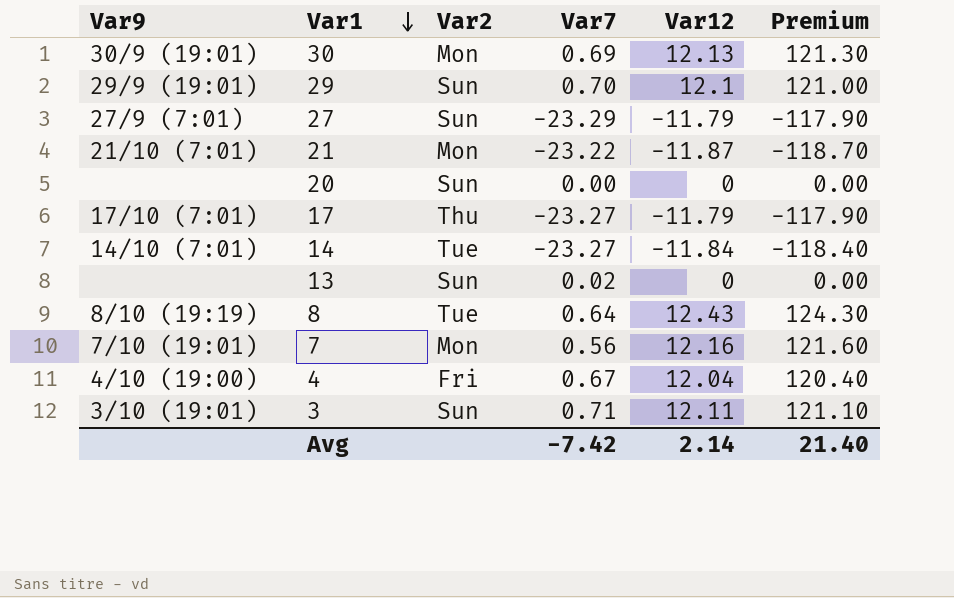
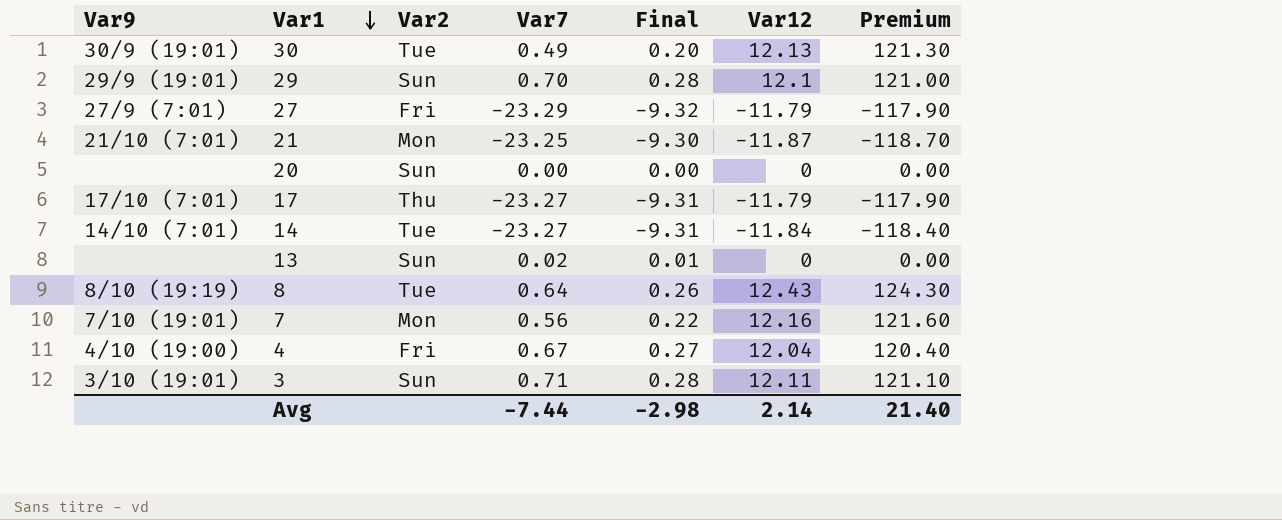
column Final | formula: none -> [Var7] * 0.4
30 | Var2: Mon -> Tue
30 | Var7: 0.69 -> 0.49
27 | Var2: Sun -> Fri
21 | Var7: -23.22 -> -23.25
Avg | Var7: -7.42 -> -7.44

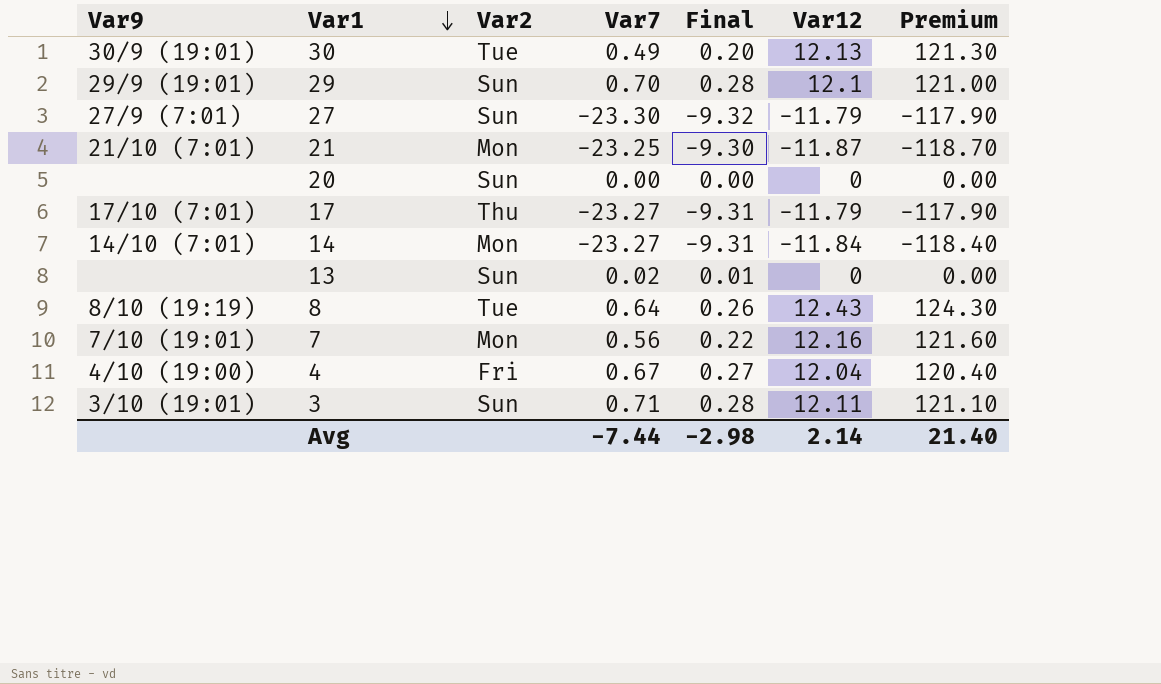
27 | Var2: Fri -> Sun
27 | Var7: -23.29 -> -23.30
14 | Var2: Tue -> Mon

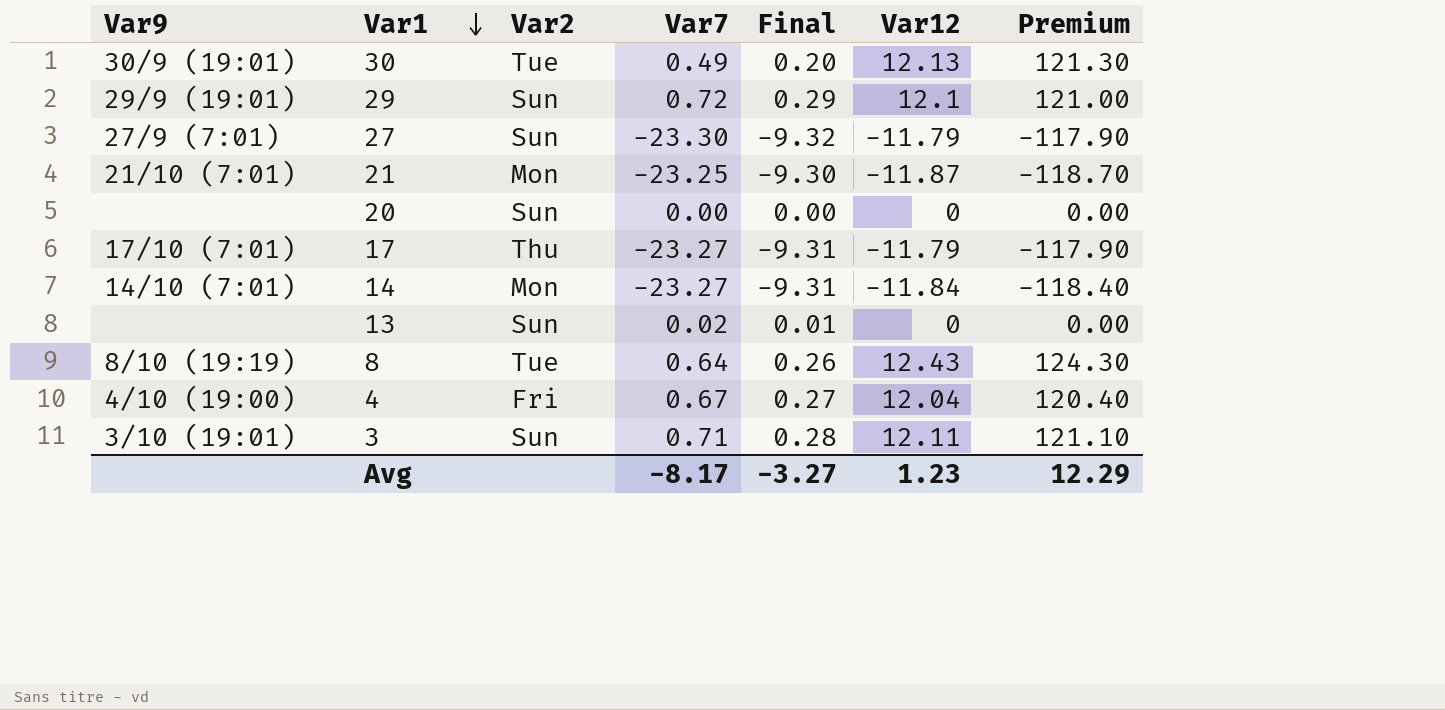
row 7: 7/10 (19:01) | Mon | 0.56 | 0.22 | 12.16 | 121.60 -> none
29 | Var7: 0.70 -> 0.72
29 | Final: 0.28 -> 0.29
Avg | Var7: -7.44 -> -8.17
Avg | Final: -2.98 -> -3.27
Avg | Var12: 2.14 -> 1.23
Avg | Premium: 21.40 -> 12.29

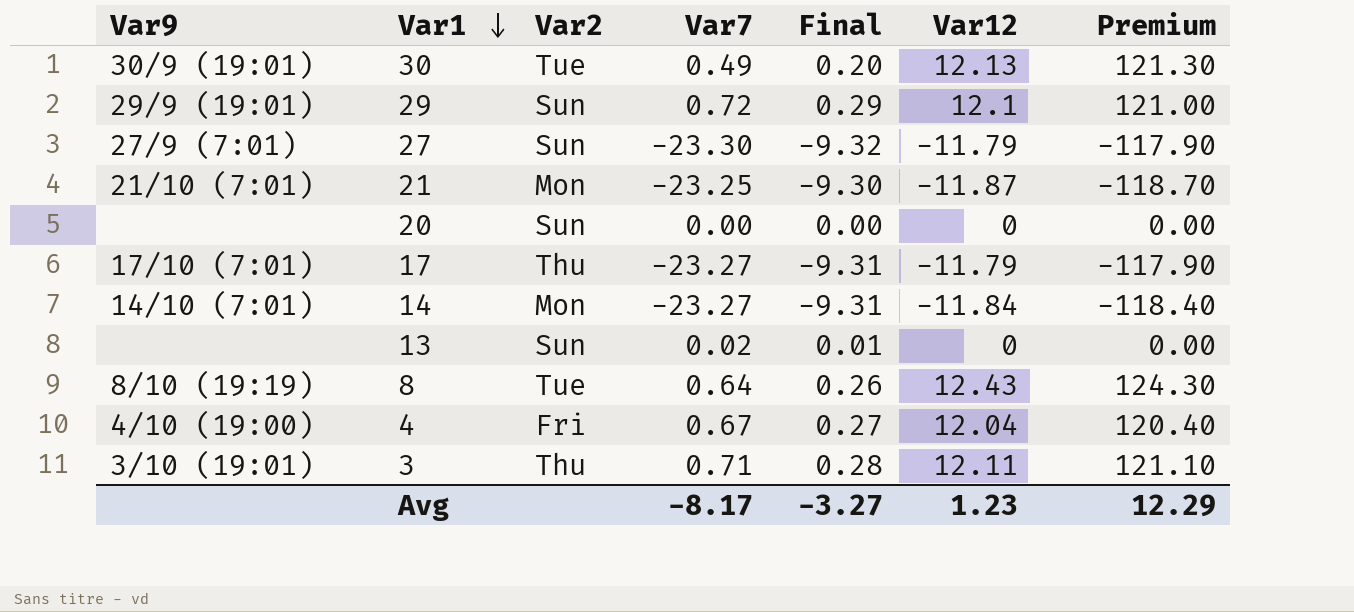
3 | Var2: Sun -> Thu

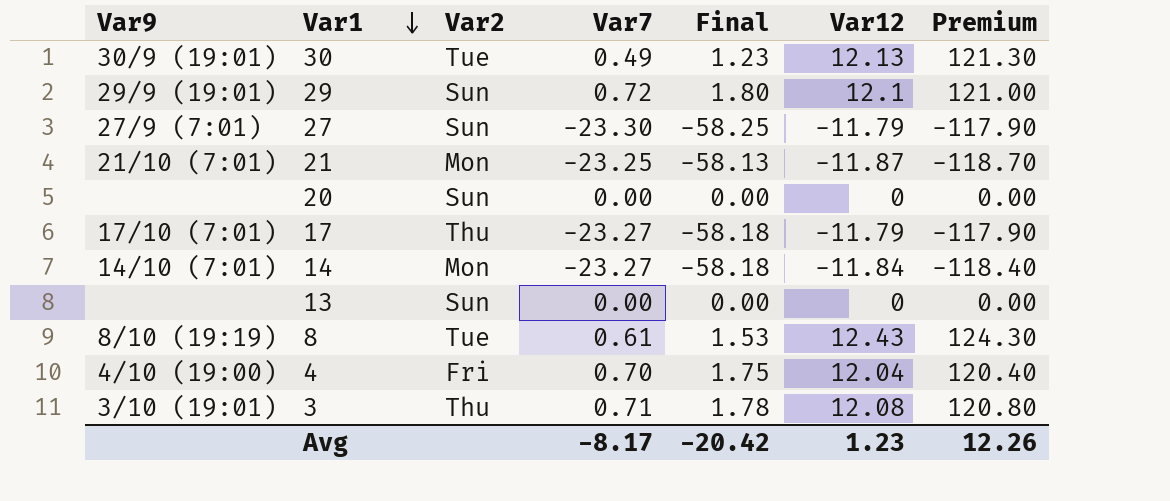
column Final | formula: [Var7] * 0.4 -> [Var7] * 2.5
13 | Var7: 0.02 -> 0.00
8 | Var7: 0.64 -> 0.61
4 | Var7: 0.67 -> 0.70
3 | Var12: 12.11 -> 12.08
3 | Premium: 121.10 -> 120.80
Avg | Final: -3.27 -> -20.42
Avg | Premium: 12.29 -> 12.26

